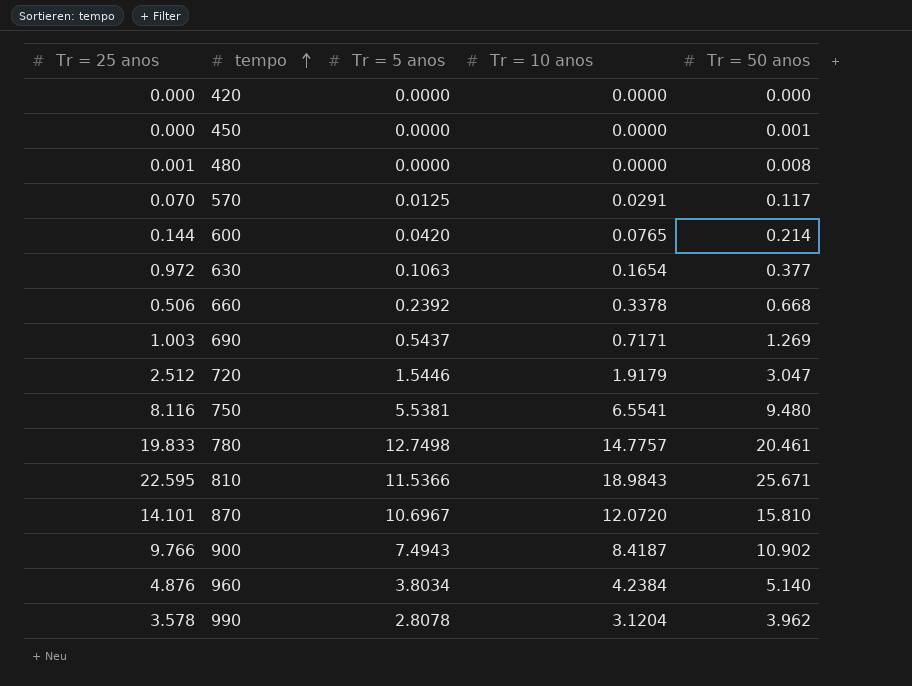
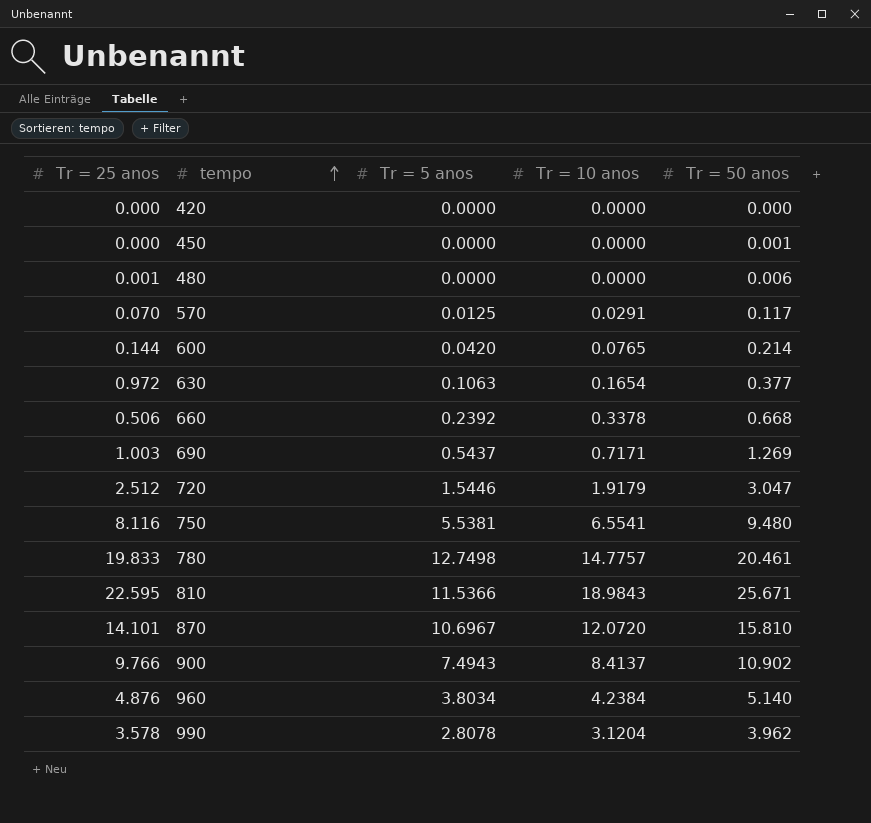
480 | Tr = 50 anos: 0.008 -> 0.006
900 | Tr = 10 anos: 8.4187 -> 8.4137

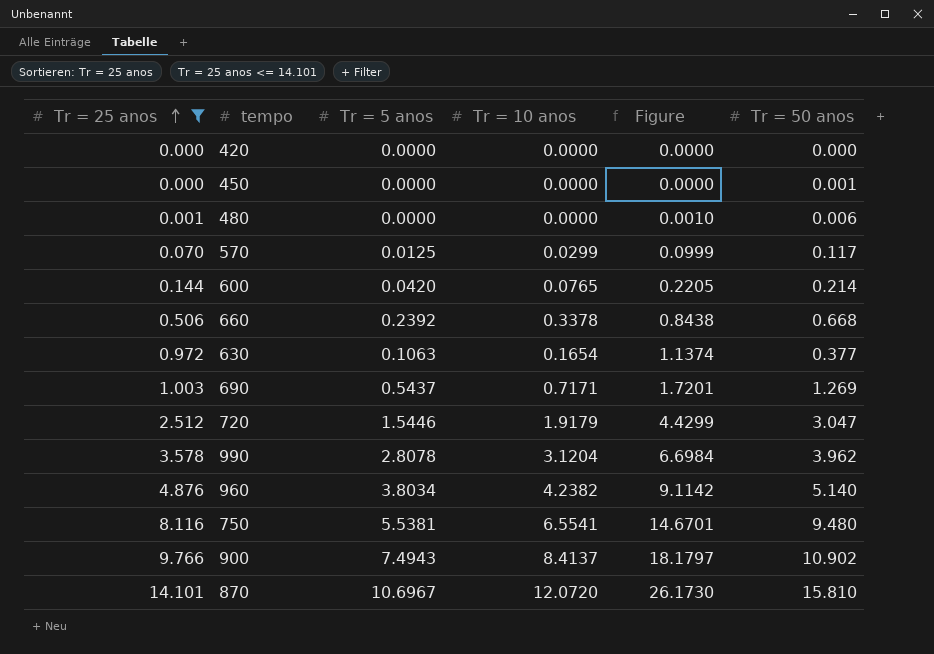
filter: none -> Tr = 25 anos <= 14.101
row order: tempo ascending -> Tr = 25 anos ascending
column Figure | formula: none -> [Tr = 25 anos] + [Tr = 10 anos]
570 | Tr = 10 anos: 0.0291 -> 0.0299
960 | Tr = 10 anos: 4.2384 -> 4.2382

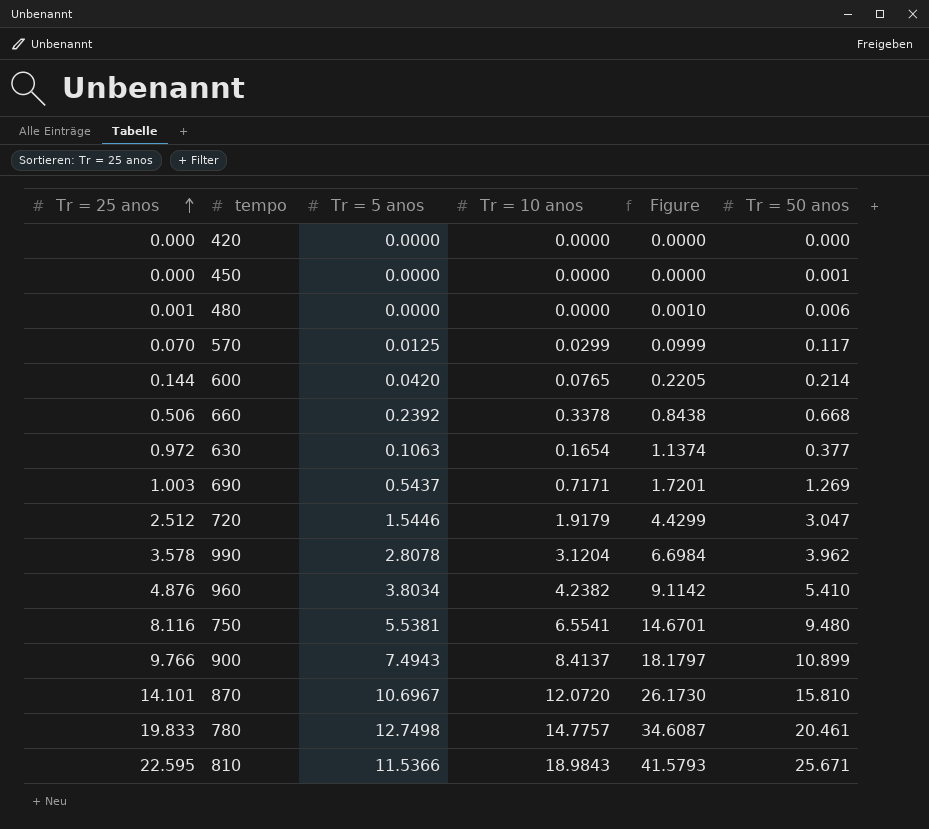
filter: Tr = 25 anos <= 14.101 -> none
960 | Tr = 50 anos: 5.140 -> 5.410
900 | Tr = 50 anos: 10.902 -> 10.899

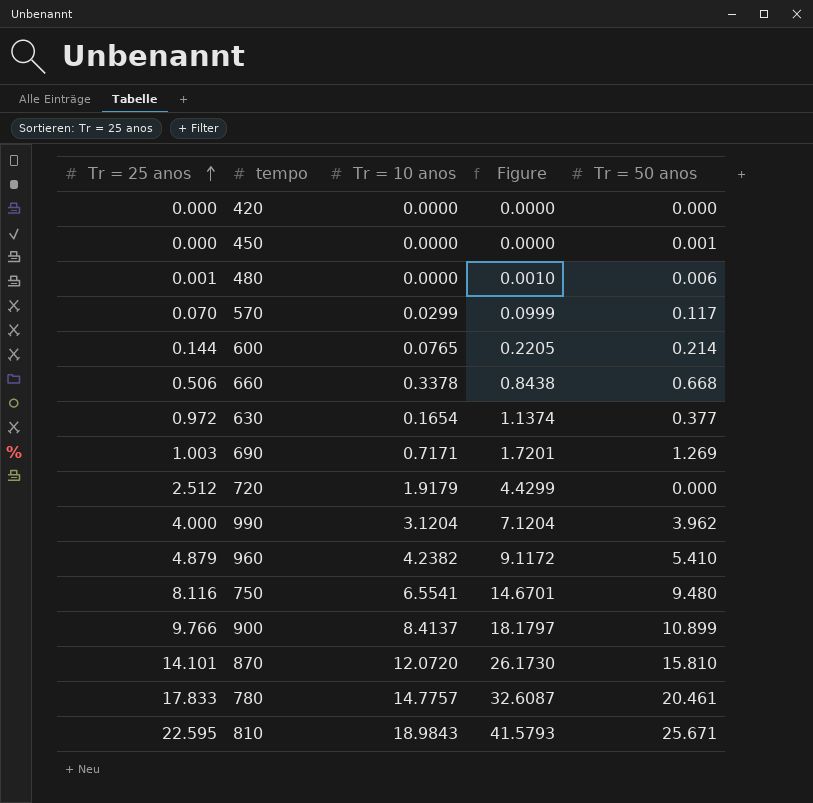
column Tr = 5 anos | position: 3 -> none
720 | Tr = 50 anos: 3.047 -> 0.000
990 | Tr = 25 anos: 3.578 -> 4.000
990 | Figure: 6.6984 -> 7.1204
960 | Tr = 25 anos: 4.876 -> 4.879
960 | Figure: 9.1142 -> 9.1172
780 | Tr = 25 anos: 19.833 -> 17.833
780 | Figure: 34.6087 -> 32.6087

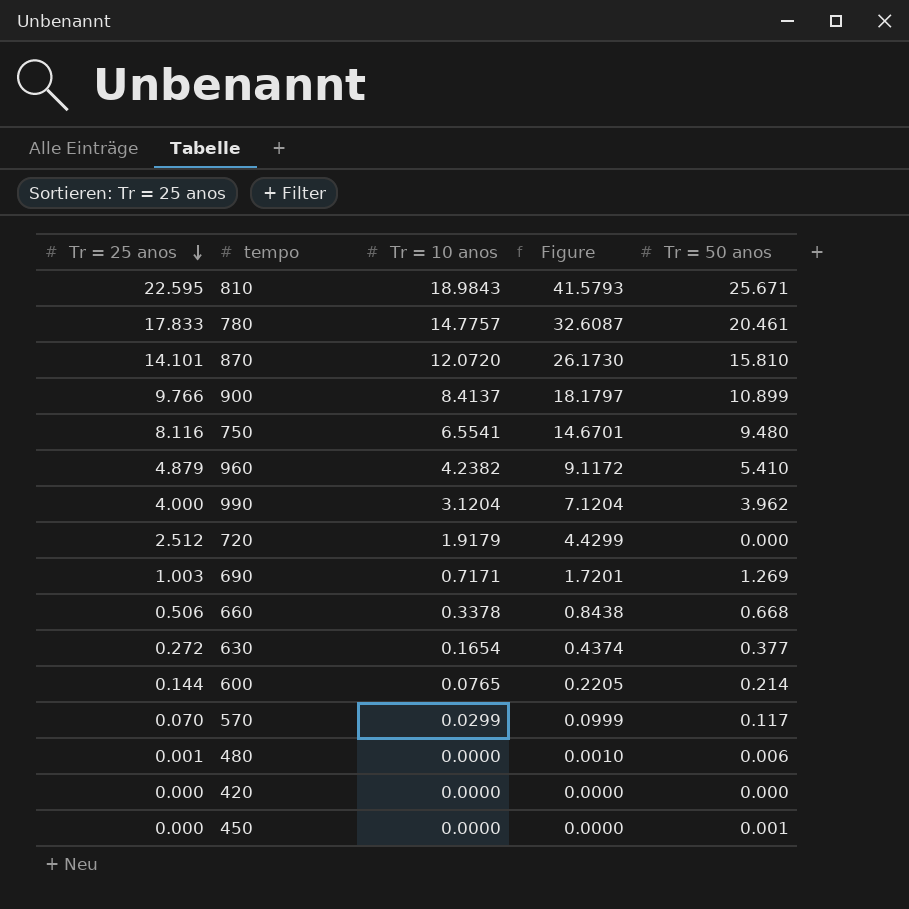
row order: Tr = 25 anos ascending -> Tr = 25 anos descending
630 | Tr = 25 anos: 0.972 -> 0.272
630 | Figure: 1.1374 -> 0.4374

